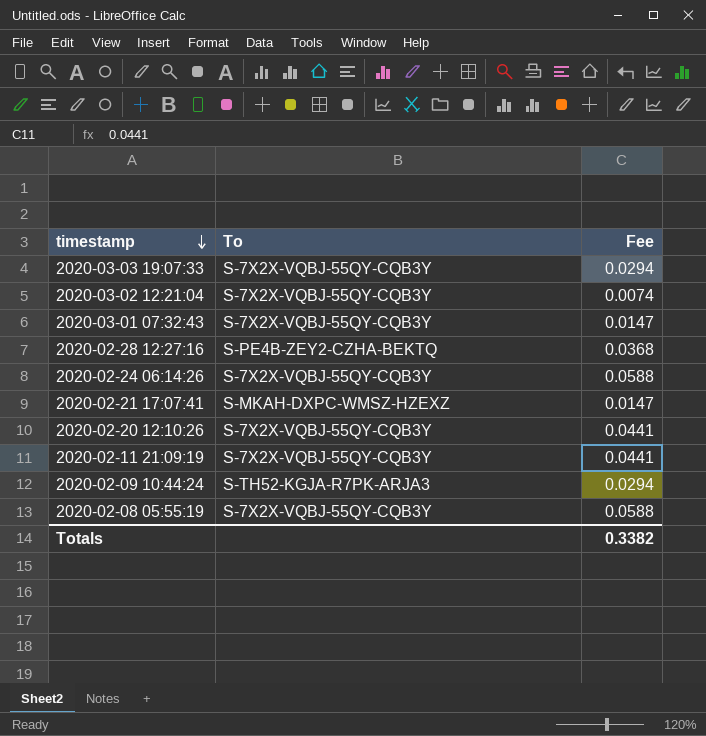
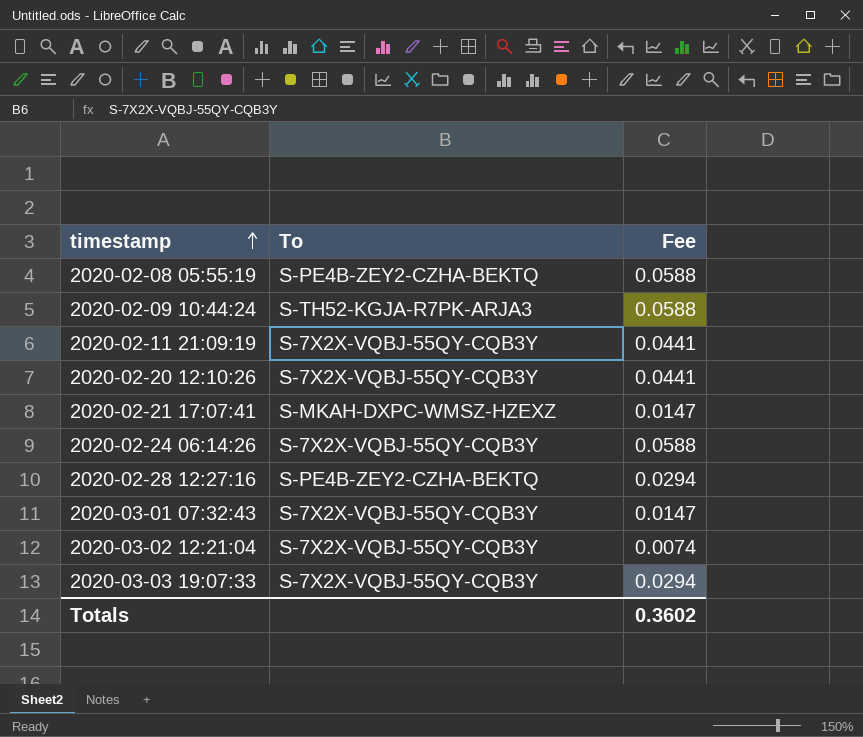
row order: timestamp descending -> timestamp ascending
2020-02-08 05:55:19 | To: S-7X2X-VQBJ-55QY-CQB3Y -> S-PE4B-ZEY2-CZHA-BEKTQ
2020-02-09 10:44:24 | Fee: 0.0294 -> 0.0588
2020-02-28 12:27:16 | Fee: 0.0368 -> 0.0294
Totals | Fee: 0.3382 -> 0.3602

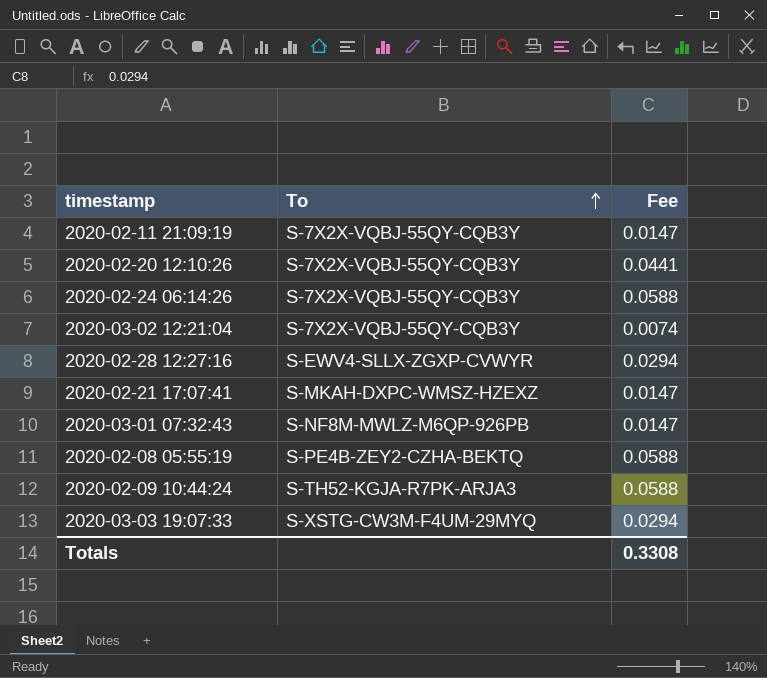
row order: timestamp ascending -> To ascending
2020-02-11 21:09:19 | Fee: 0.0441 -> 0.0147
2020-02-28 12:27:16 | To: S-PE4B-ZEY2-CZHA-BEKTQ -> S-EWV4-SLLX-ZGXP-CVWYR
2020-03-01 07:32:43 | To: S-7X2X-VQBJ-55QY-CQB3Y -> S-NF8M-MWLZ-M6QP-926PB
2020-03-03 19:07:33 | To: S-7X2X-VQBJ-55QY-CQB3Y -> S-XSTG-CW3M-F4UM-29MYQ
Totals | Fee: 0.3602 -> 0.3308

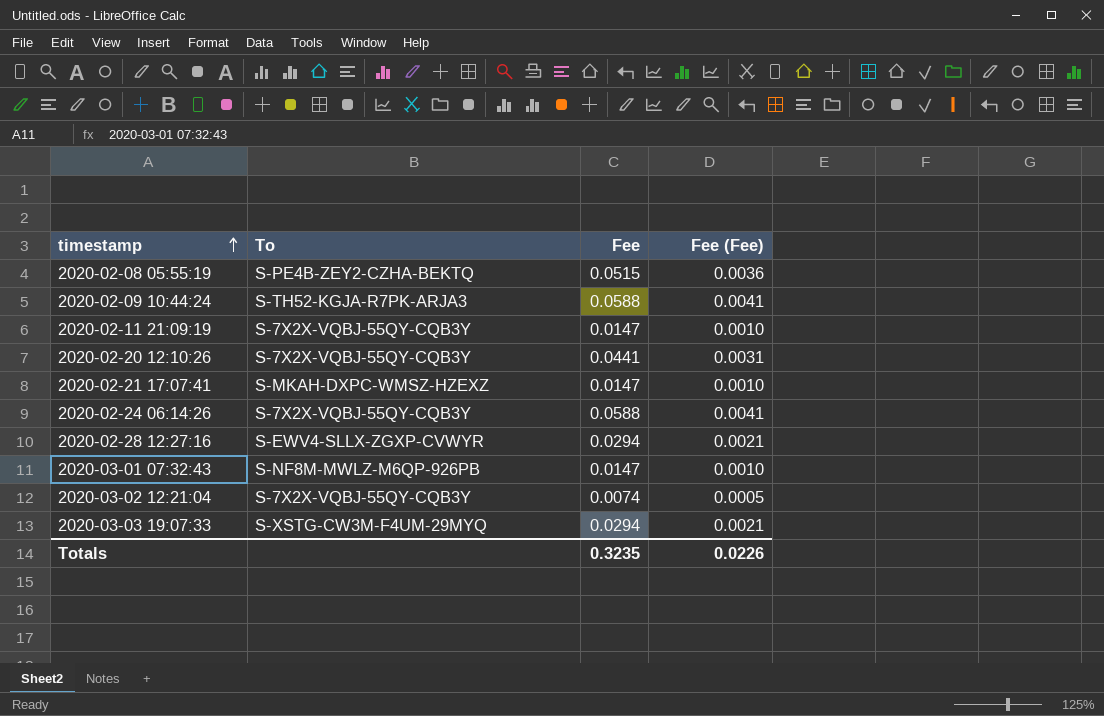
row order: To ascending -> timestamp ascending
column Fee (Fee) | formula: none -> [Fee] * 0.07
2020-02-08 05:55:19 | Fee: 0.0588 -> 0.0515
Totals | Fee: 0.3308 -> 0.3235

